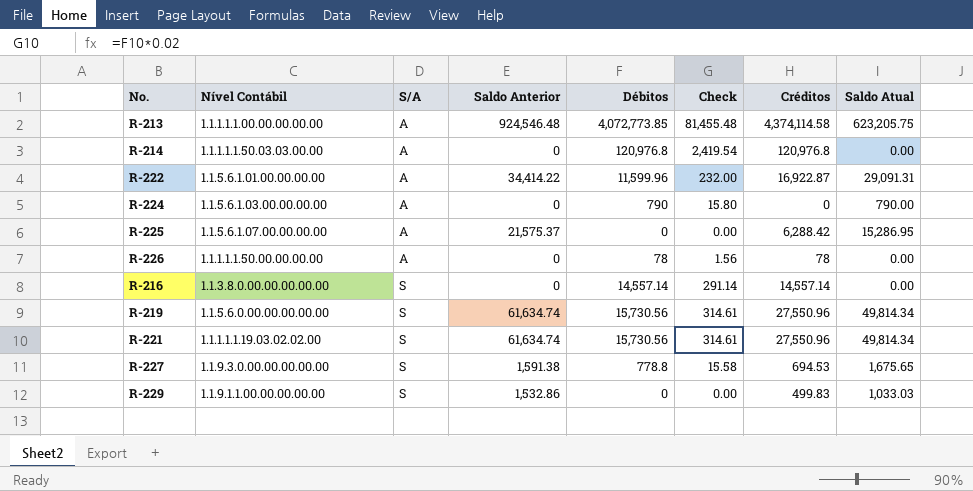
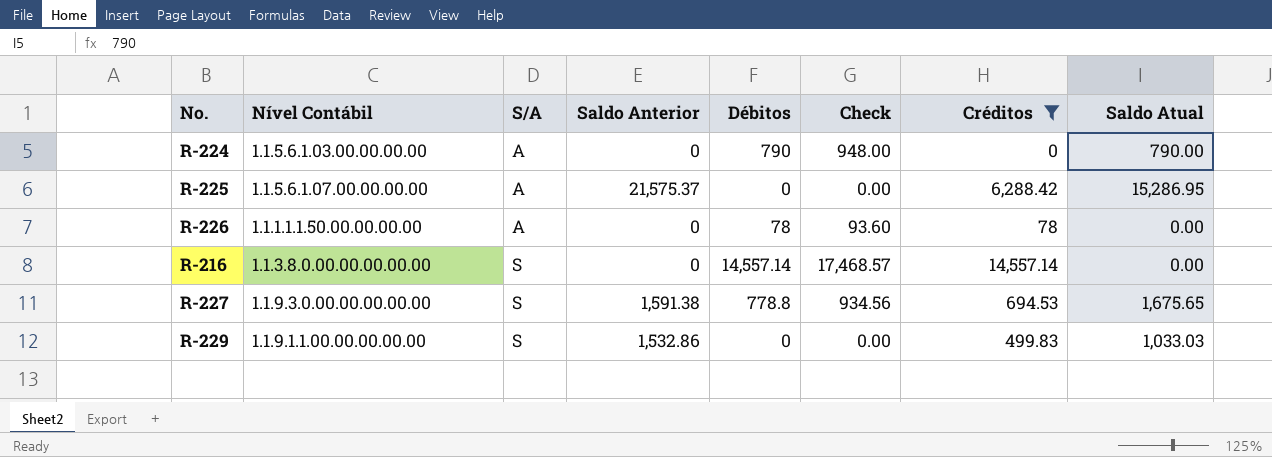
filter: none -> Créditos <= 14,557.14
column Check | formula: [Débitos] * 0.02 -> [Débitos] * 1.2

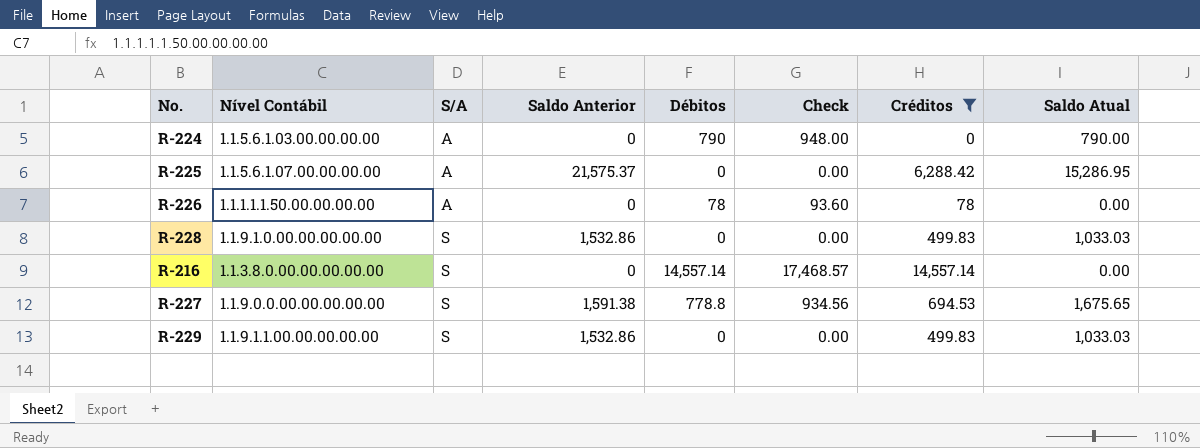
row R-228: none -> 1.1.9.1.0.00.00.00.00.00 | S | 1,532.86 | 0 | 0.00 | 499.83 | 1,033.03
R-227 | Nível Contábil: 1.1.9.3.0.00.00.00.00.00 -> 1.1.9.0.0.00.00.00.00.00

